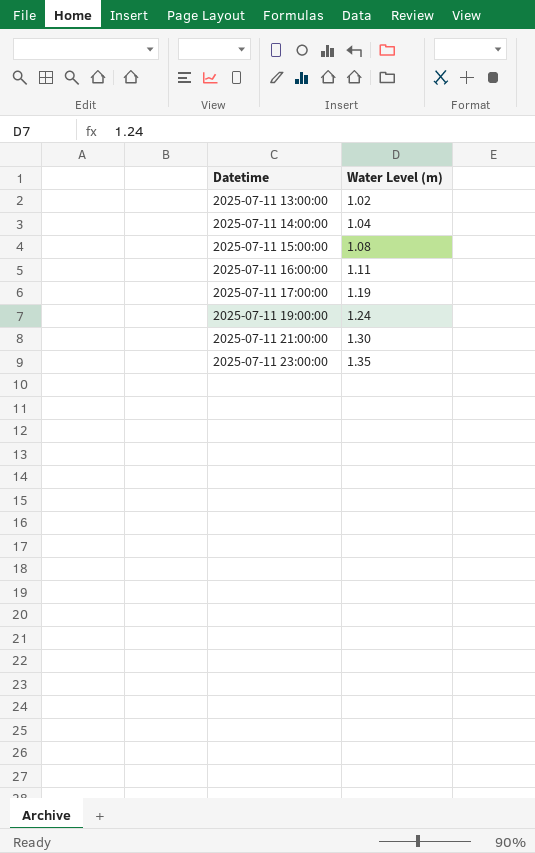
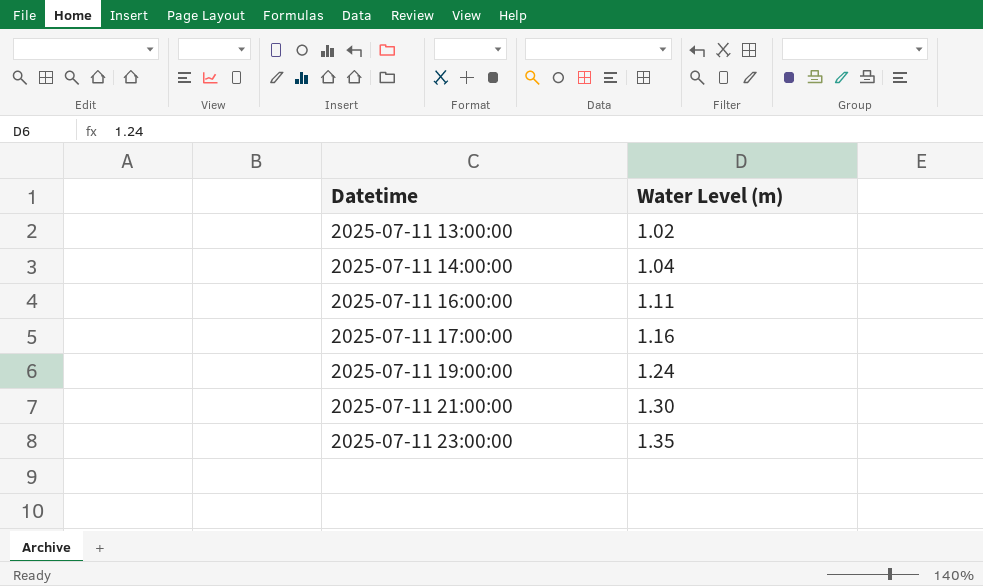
row 2025-07-11 15:00:00: 1.08 -> none
2025-07-11 17:00:00 | Water Level (m): 1.19 -> 1.16

